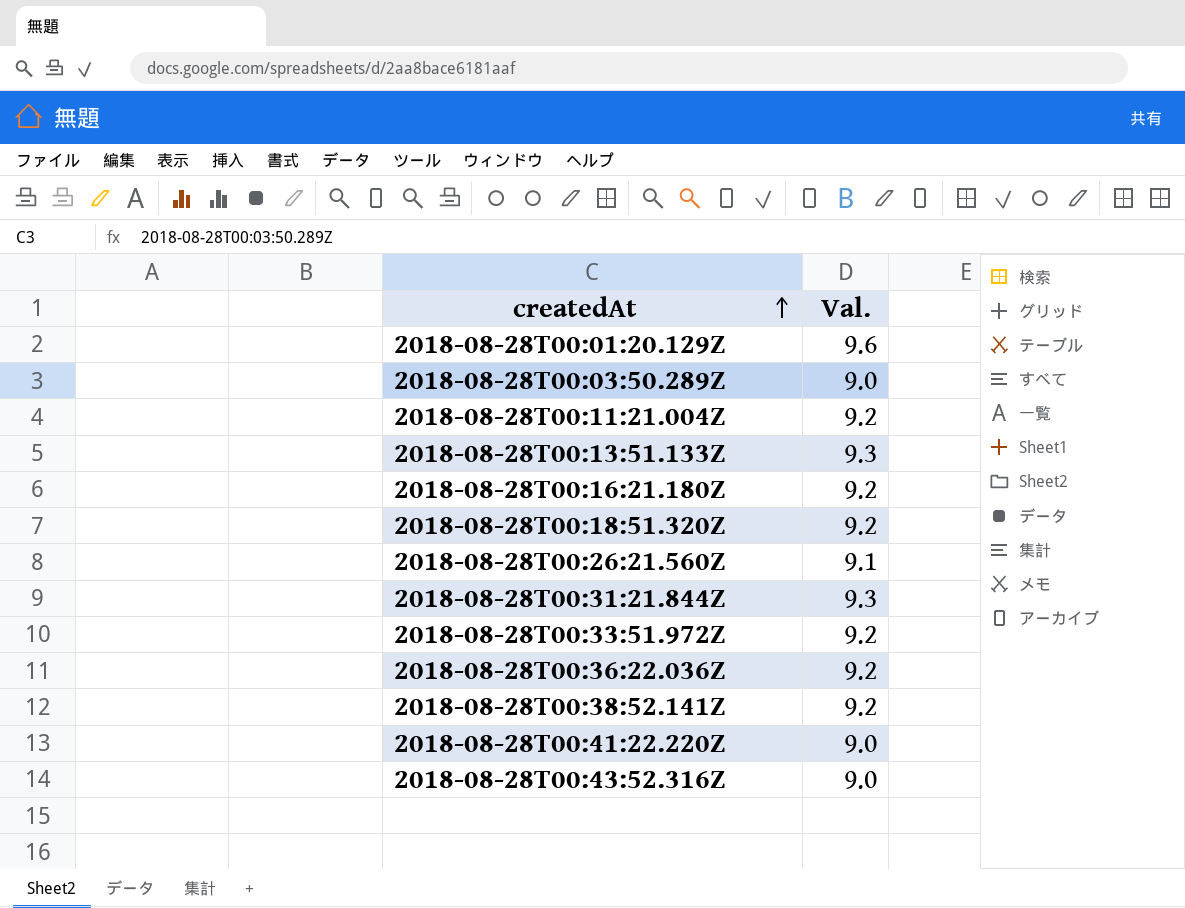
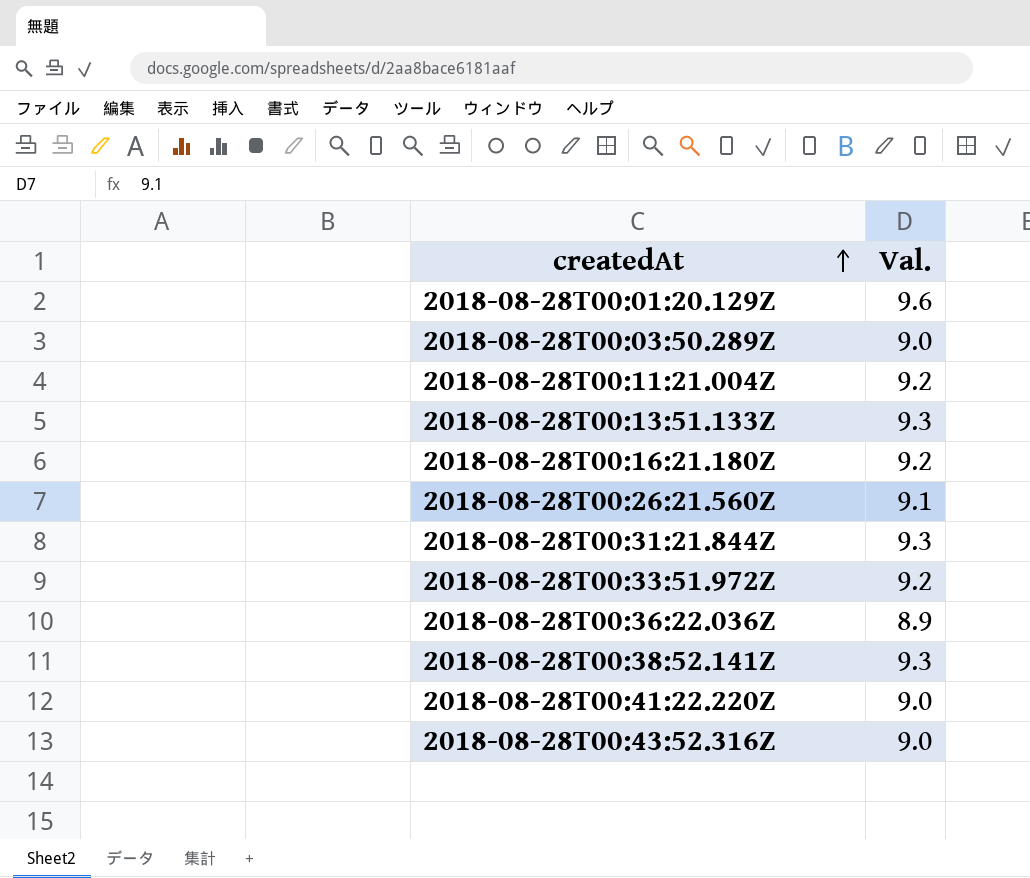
row 2018-08-28T00:18:51.320Z: 9.2 -> none
2018-08-28T00:36:22.036Z | Val.: 9.2 -> 8.9
2018-08-28T00:38:52.141Z | Val.: 9.2 -> 9.3

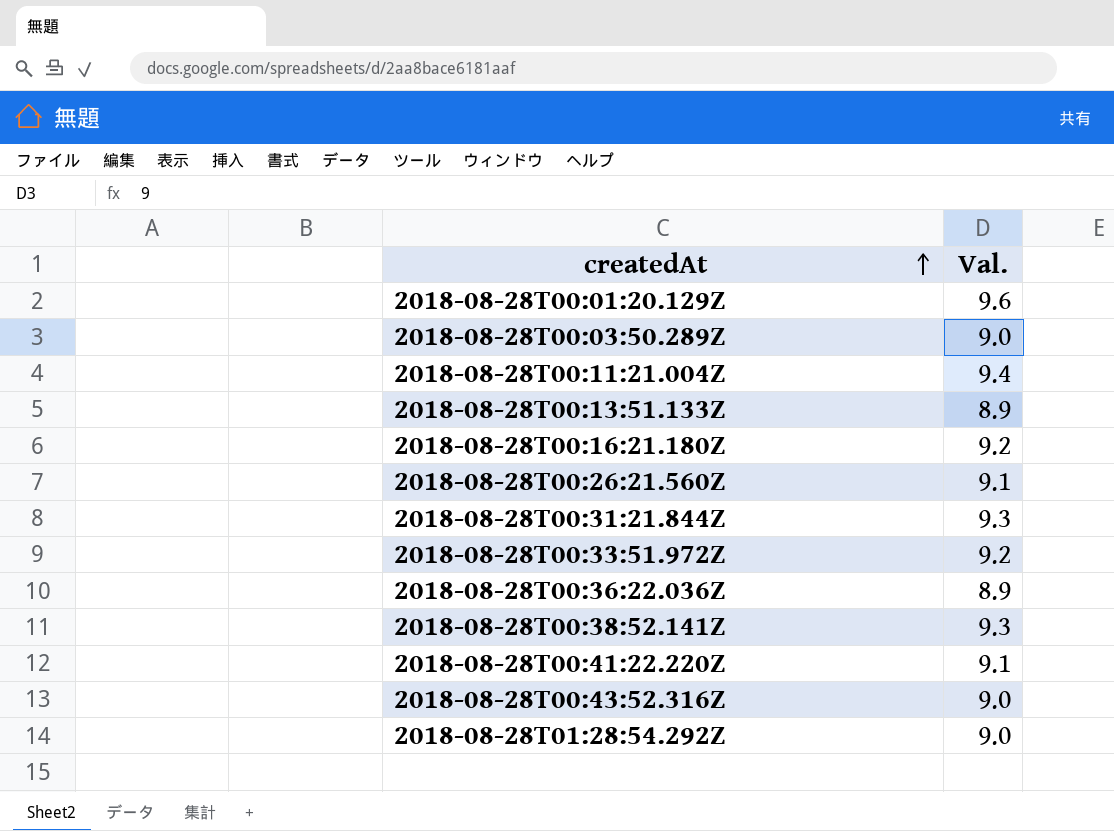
2018-08-28T00:11:21.004Z | Val.: 9.2 -> 9.4
2018-08-28T00:13:51.133Z | Val.: 9.3 -> 8.9
2018-08-28T00:41:22.220Z | Val.: 9.0 -> 9.1
row 2018-08-28T01:28:54.292Z: none -> 9.0

